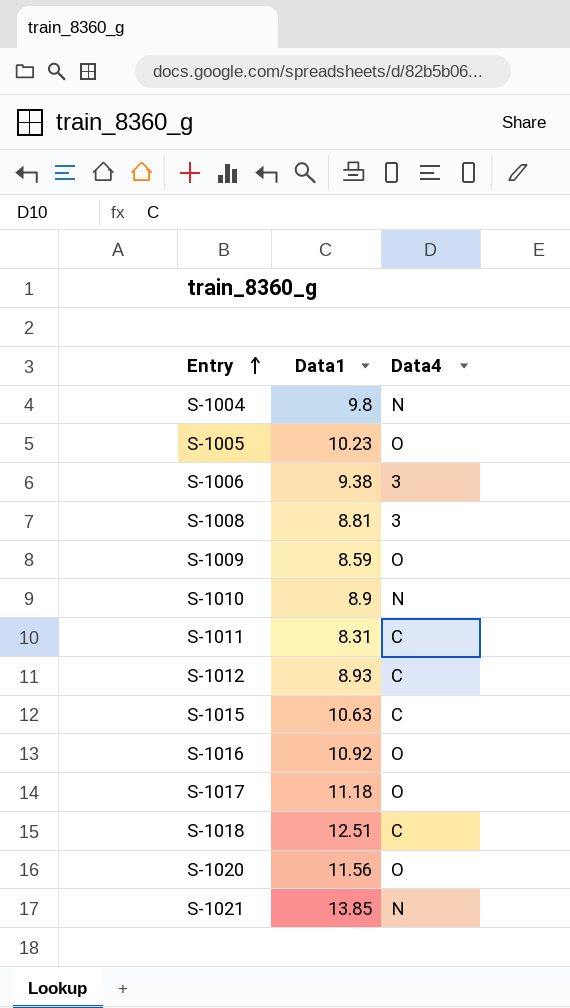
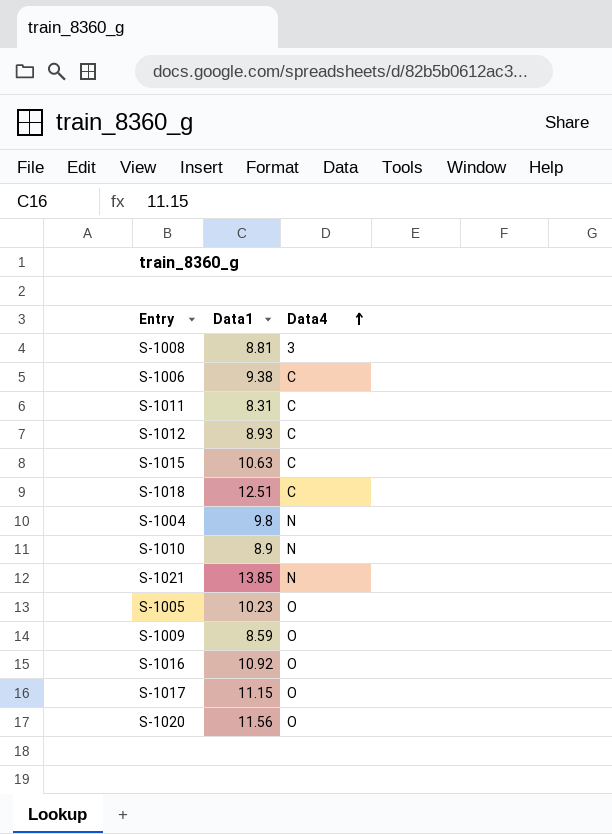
row order: Entry ascending -> Data4 ascending
S-1006 | Data4: 3 -> C
S-1017 | Data1: 11.18 -> 11.15

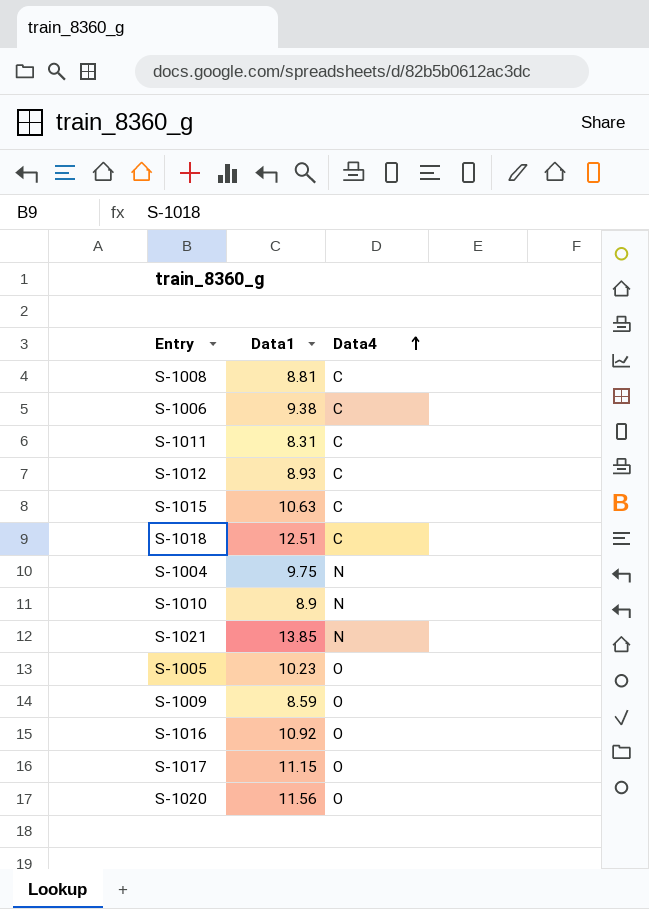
S-1008 | Data4: 3 -> C
S-1004 | Data1: 9.8 -> 9.75

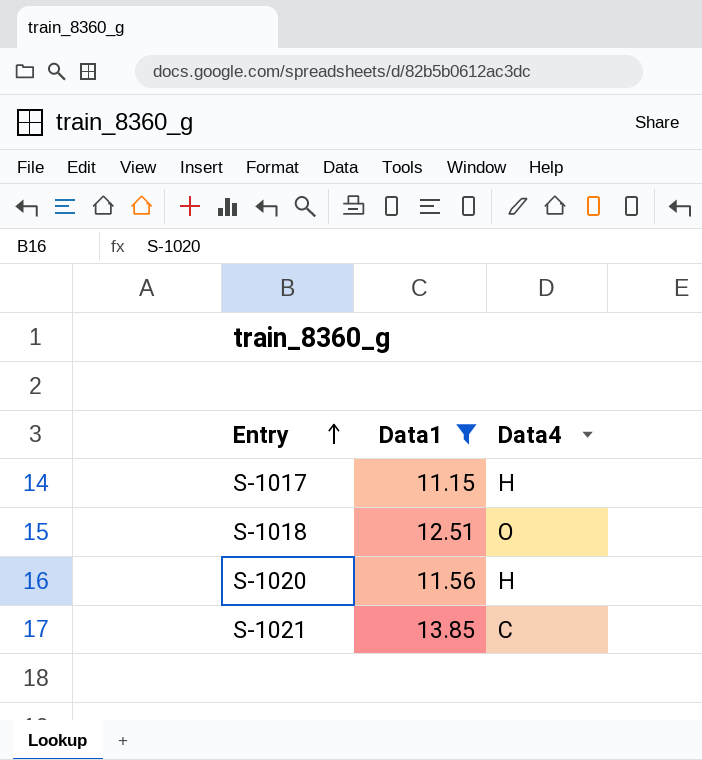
filter: none -> Data1 >= 11.15
row order: Data4 ascending -> Entry ascending
S-1017 | Data4: O -> H
S-1018 | Data4: C -> O
S-1020 | Data4: O -> H
S-1021 | Data4: N -> C

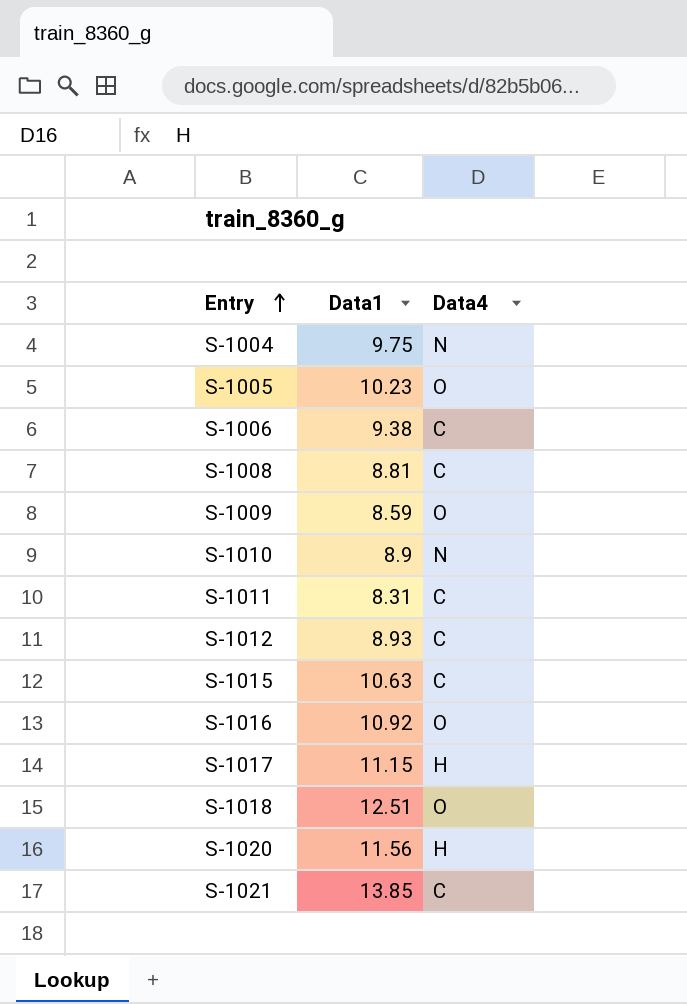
filter: Data1 >= 11.15 -> none

